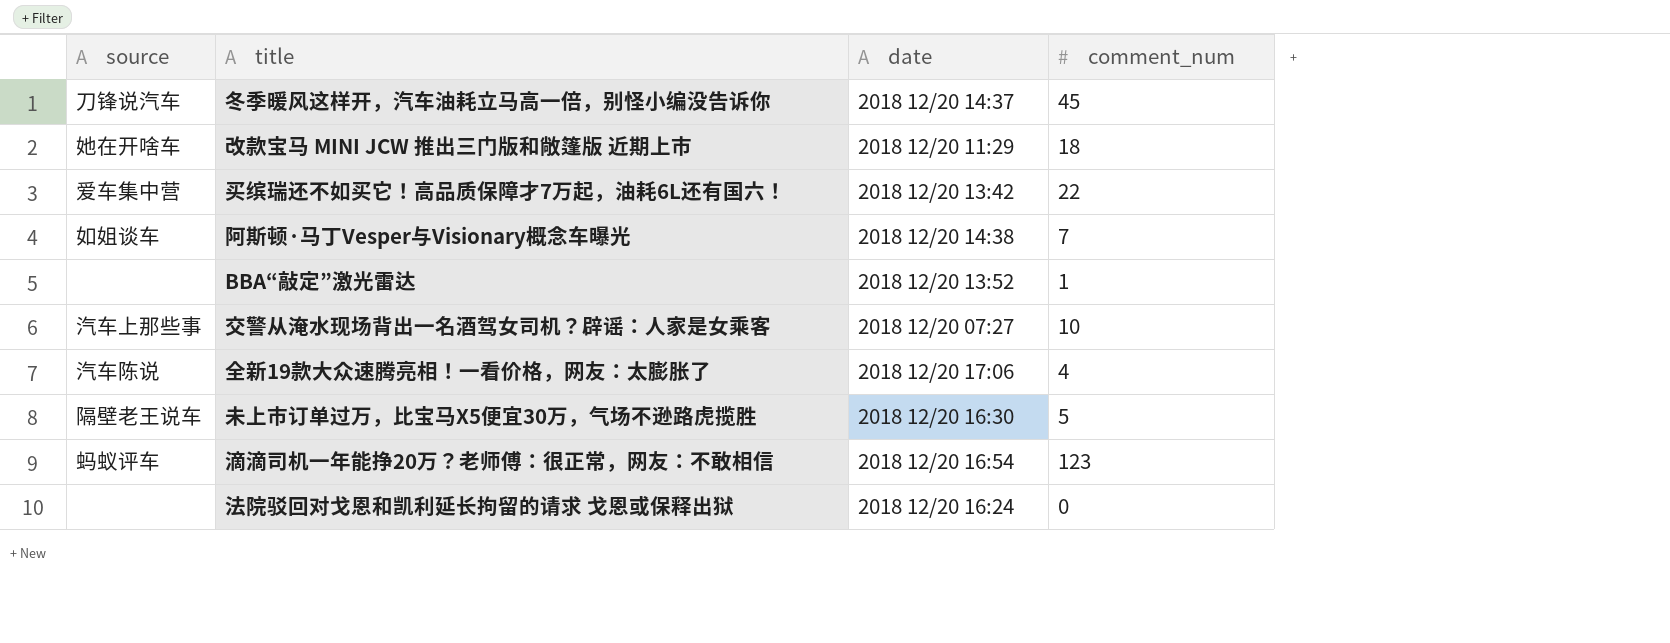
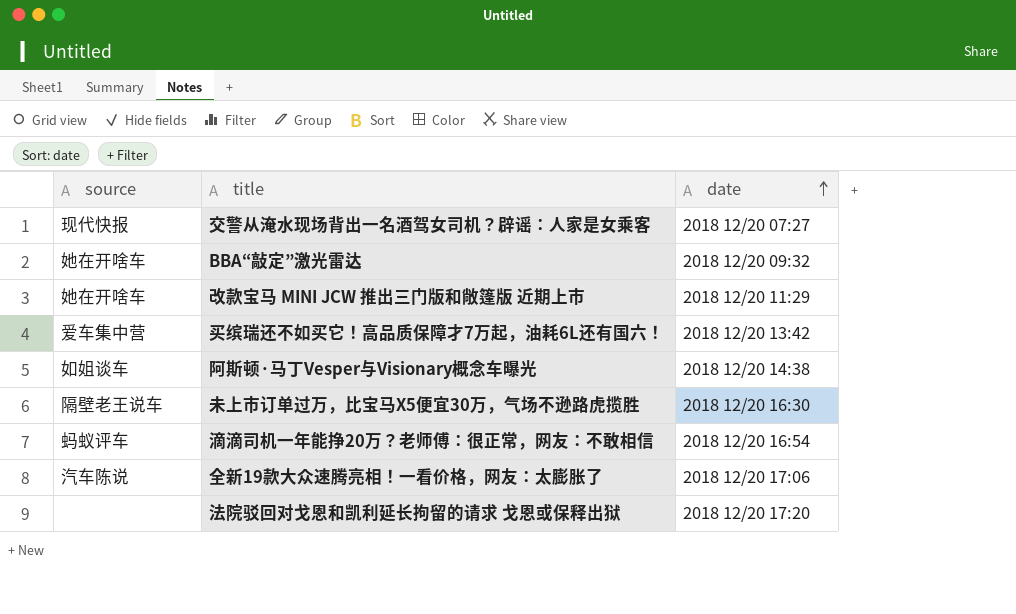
row order: none -> date ascending
column comment_num | position: 4 -> none
row 冬季暖风这样开，汽车油耗立马高一倍，别怪小编没告诉你: 刀锋说汽车 | 2018 12/20 14:37 | 45 -> none
交警从淹水现场背出一名酒驾女司机？辟谣：人家是女乘客 | source: 汽车上那些事 -> 现代快报
BBA“敲定”激光雷达 | source: none -> 她在开啥车
BBA“敲定”激光雷达 | date: 2018 12/20 13:52 -> 2018 12/20 09:32
法院驳回对戈恩和凯利延长拘留的请求 戈恩或保释出狱 | date: 2018 12/20 16:24 -> 2018 12/20 17:20

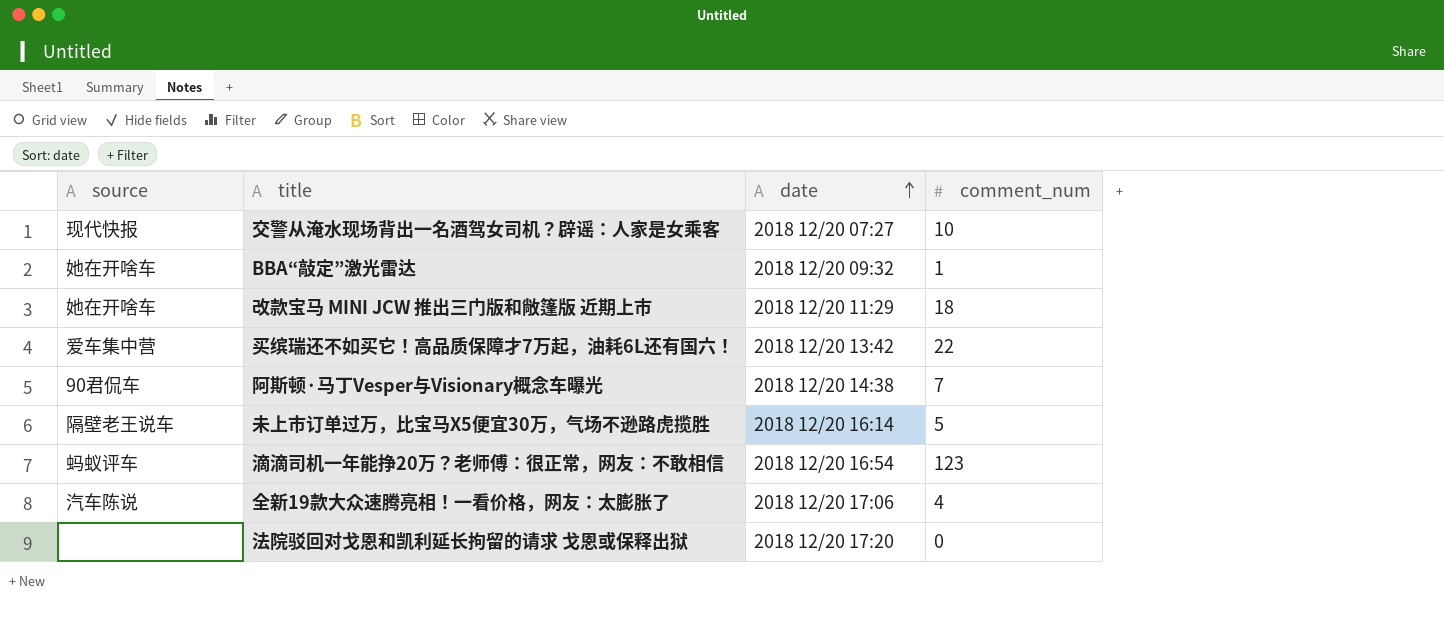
column comment_num | position: none -> 4
阿斯顿·马丁Vesper与Visionary概念车曝光 | source: 如姐谈车 -> 90君侃车
未上市订单过万，比宝马X5便宜30万，气场不逊路虎揽胜 | date: 2018 12/20 16:30 -> 2018 12/20 16:14

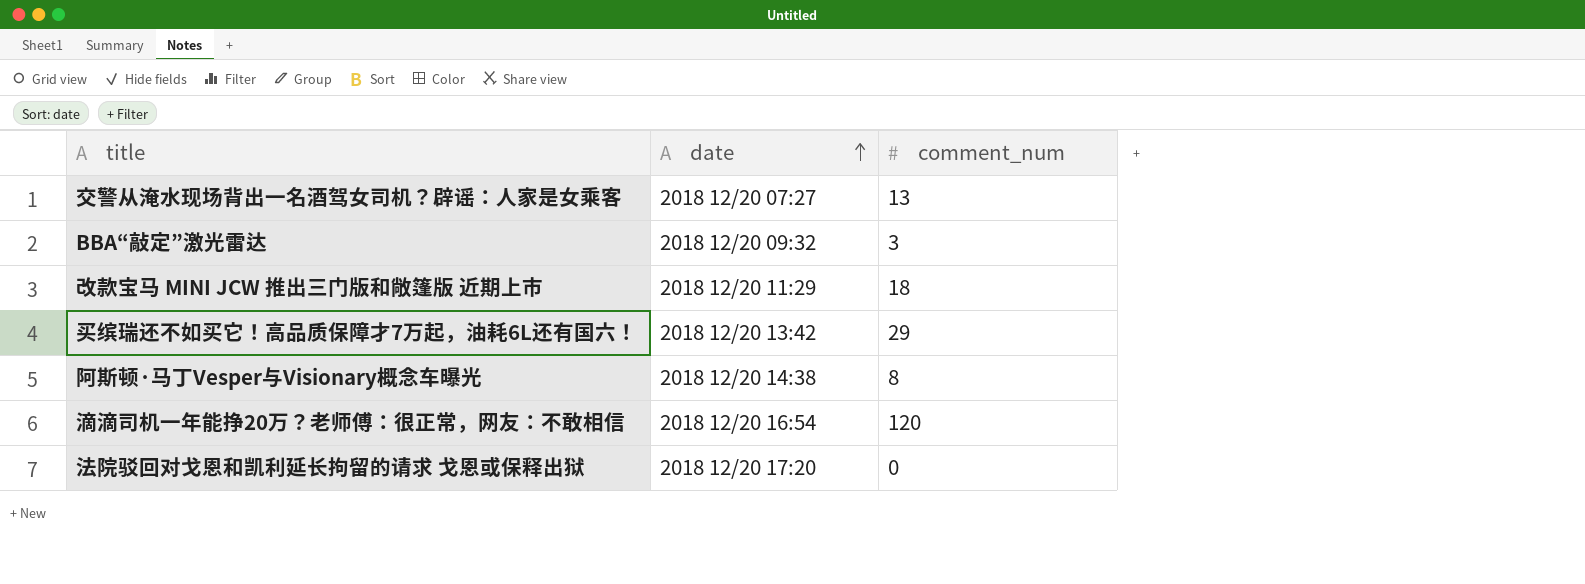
column source | position: 1 -> none
row 未上市订单过万，比宝马X5便宜30万，气场不逊路虎揽胜: 隔壁老王说车 | 2018 12/20 16:14 | 5 -> none
row 全新19款大众速腾亮相！一看价格，网友：太膨胀了: 汽车陈说 | 2018 12/20 17:06 | 4 -> none
交警从淹水现场背出一名酒驾女司机？辟谣：人家是女乘客 | comment_num: 10 -> 13
BBA“敲定”激光雷达 | comment_num: 1 -> 3
买缤瑞还不如买它！高品质保障才7万起，油耗6L还有国六！ | comment_num: 22 -> 29
阿斯顿·马丁Vesper与Visionary概念车曝光 | comment_num: 7 -> 8
滴滴司机一年能挣20万？老师傅：很正常，网友：不敢相信 | comment_num: 123 -> 120

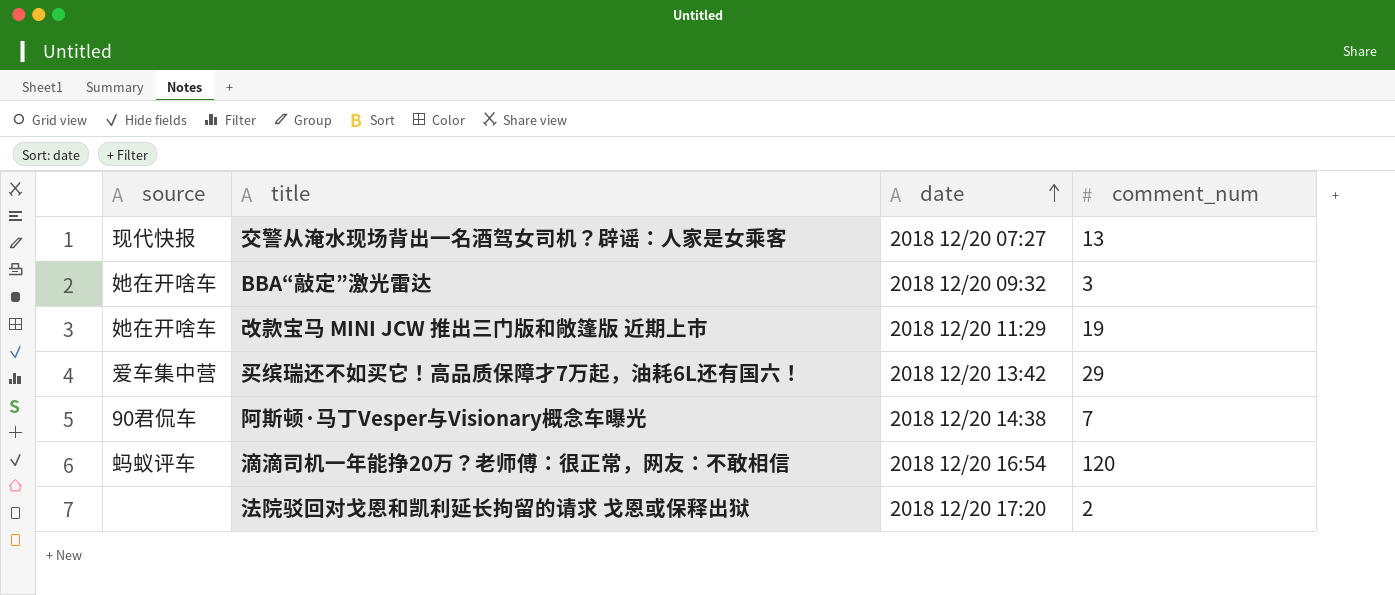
column source | position: none -> 1
改款宝马 MINI JCW 推出三门版和敞篷版 近期上市 | comment_num: 18 -> 19
阿斯顿·马丁Vesper与Visionary概念车曝光 | comment_num: 8 -> 7
法院驳回对戈恩和凯利延长拘留的请求 戈恩或保释出狱 | comment_num: 0 -> 2

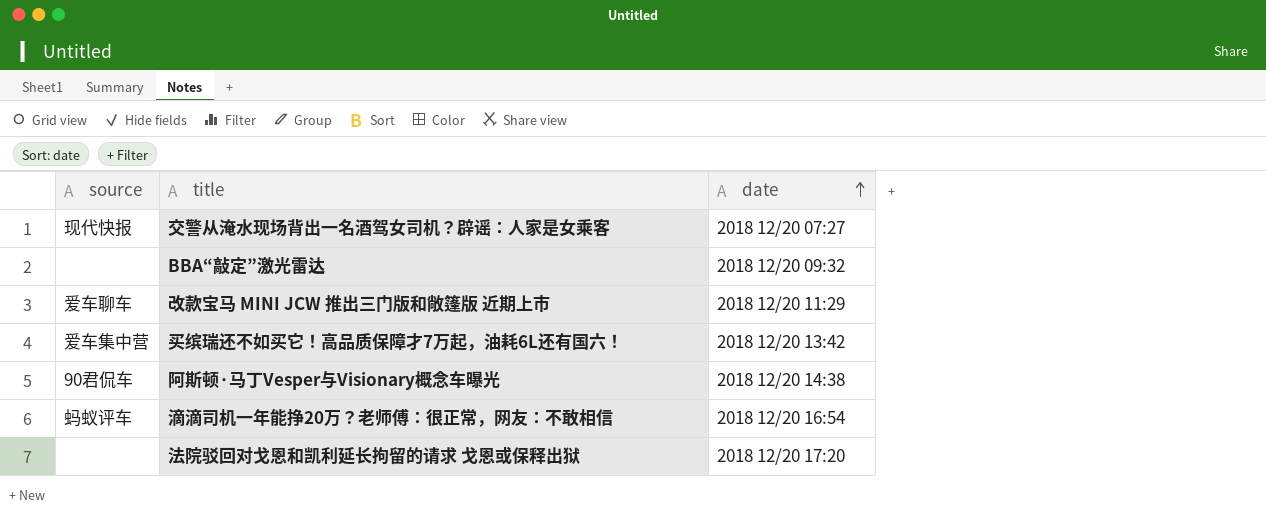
column comment_num | position: 4 -> none
BBA“敲定”激光雷达 | source: 她在开啥车 -> none
改款宝马 MINI JCW 推出三门版和敞篷版 近期上市 | source: 她在开啥车 -> 爱车聊车

